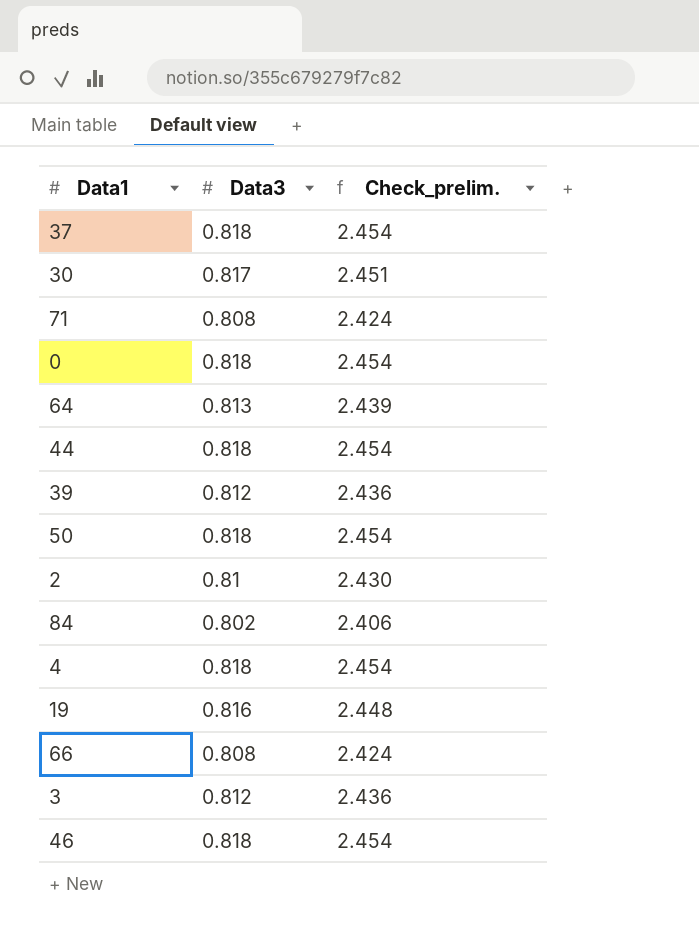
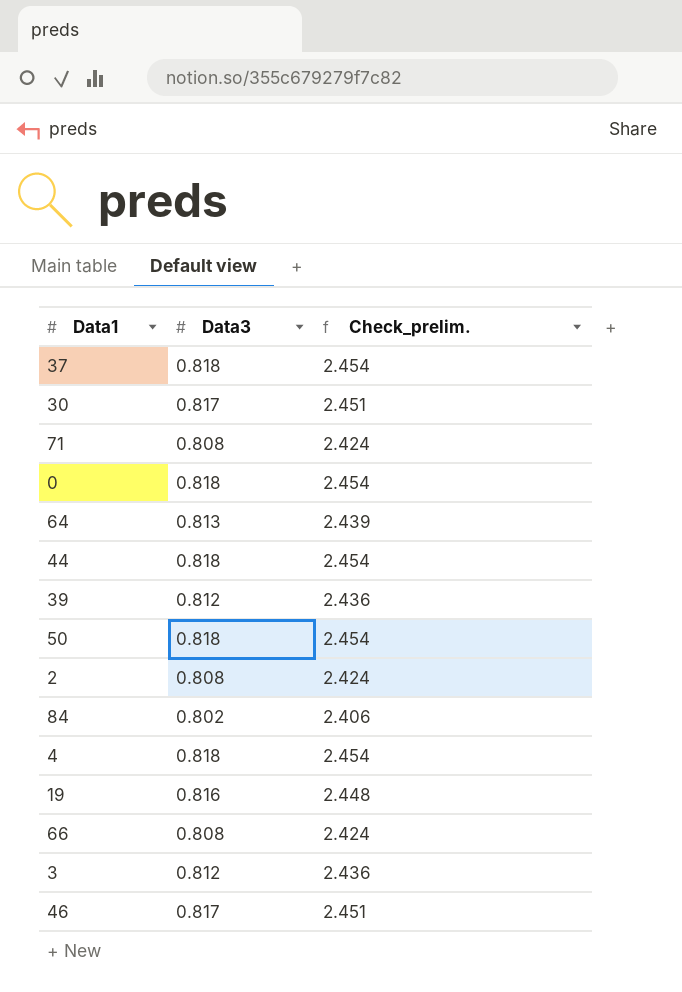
2 | Data3: 0.81 -> 0.808
2 | Check_prelim.: 2.430 -> 2.424
46 | Data3: 0.818 -> 0.817
46 | Check_prelim.: 2.454 -> 2.451

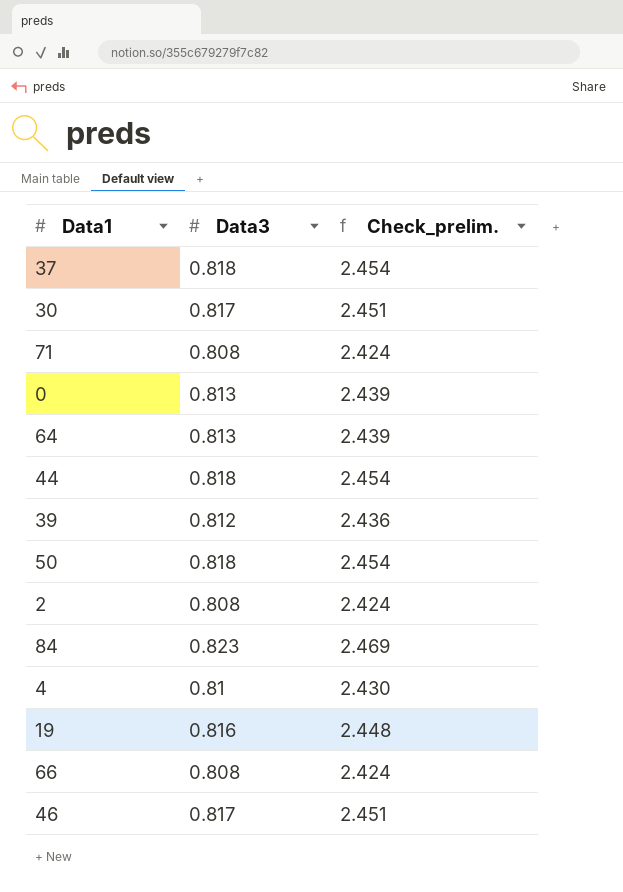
row 3: 0.812 | 2.436 -> none
0 | Data3: 0.818 -> 0.813
0 | Check_prelim.: 2.454 -> 2.439
84 | Data3: 0.802 -> 0.823
84 | Check_prelim.: 2.406 -> 2.469
4 | Data3: 0.818 -> 0.81
4 | Check_prelim.: 2.454 -> 2.430

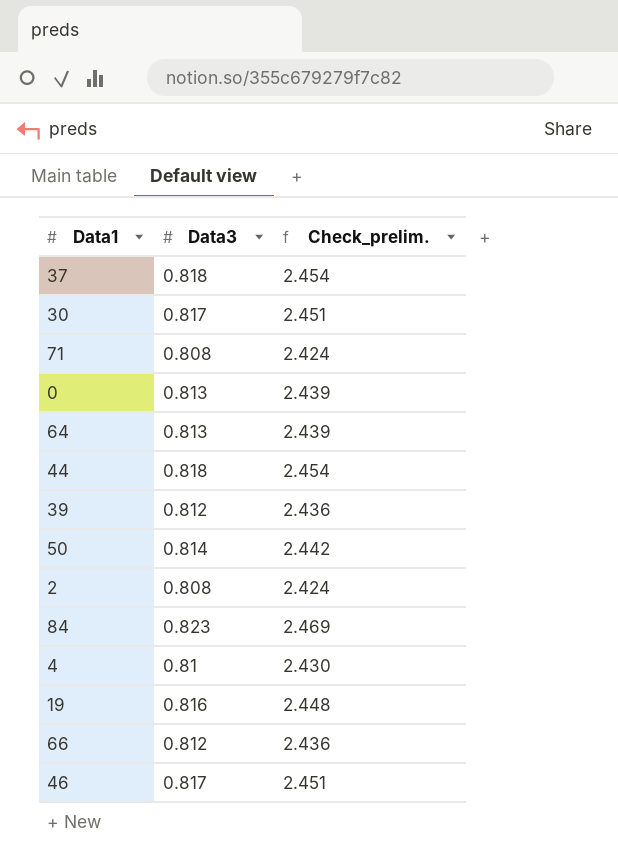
50 | Data3: 0.818 -> 0.814
50 | Check_prelim.: 2.454 -> 2.442
66 | Data3: 0.808 -> 0.812
66 | Check_prelim.: 2.424 -> 2.436

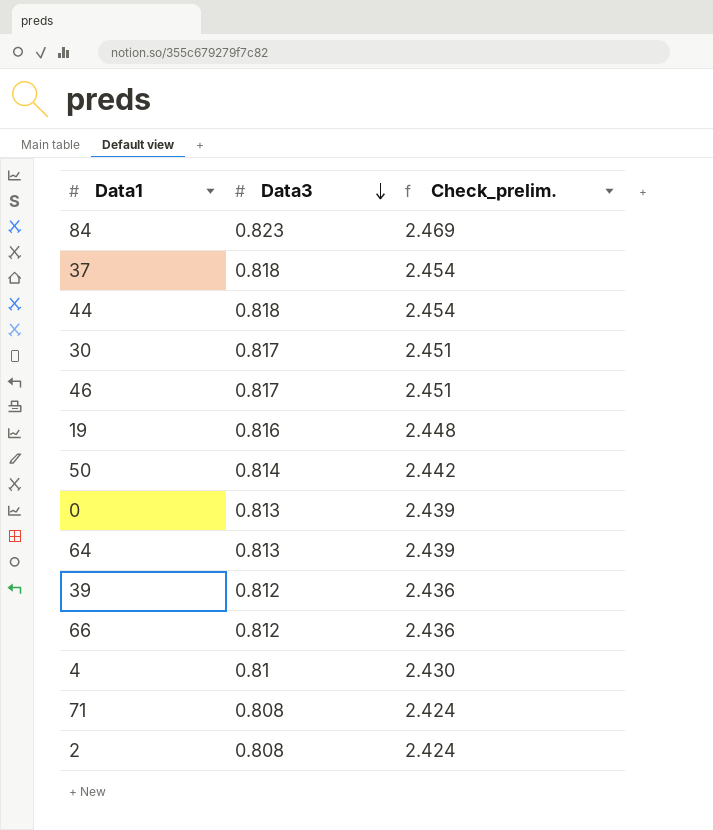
row order: none -> Data3 descending

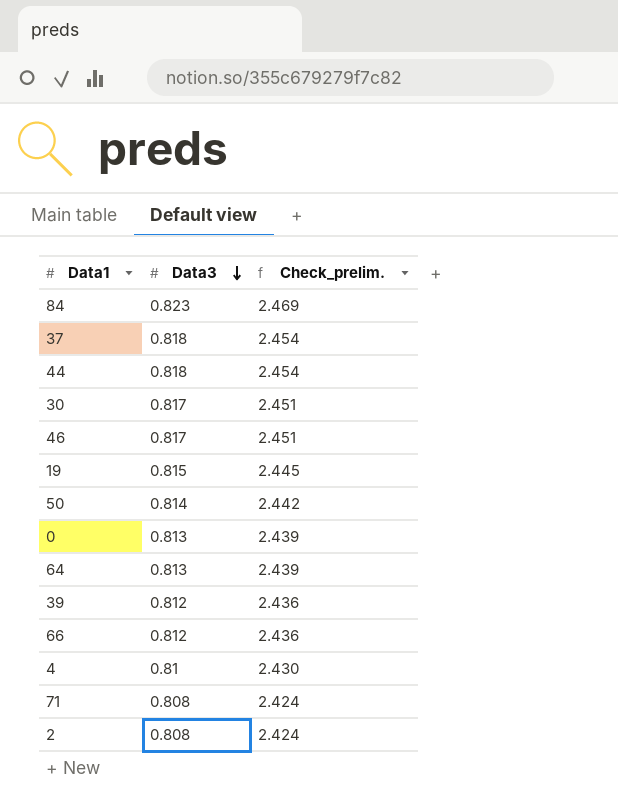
19 | Data3: 0.816 -> 0.815
19 | Check_prelim.: 2.448 -> 2.445

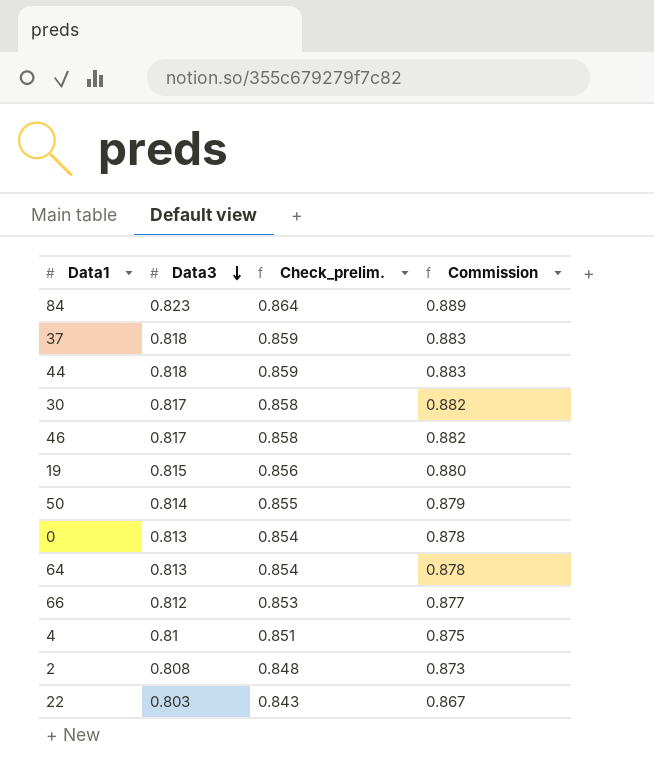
column Check_prelim. | formula: [Data3] * 3 -> [Data3] * 1.05
column Commission | formula: none -> [Data3] * 1.08
row 39: 0.812 | 2.436 -> none
row 71: 0.808 | 2.424 -> none
row 22: none -> 0.803 | 0.843 | 0.867

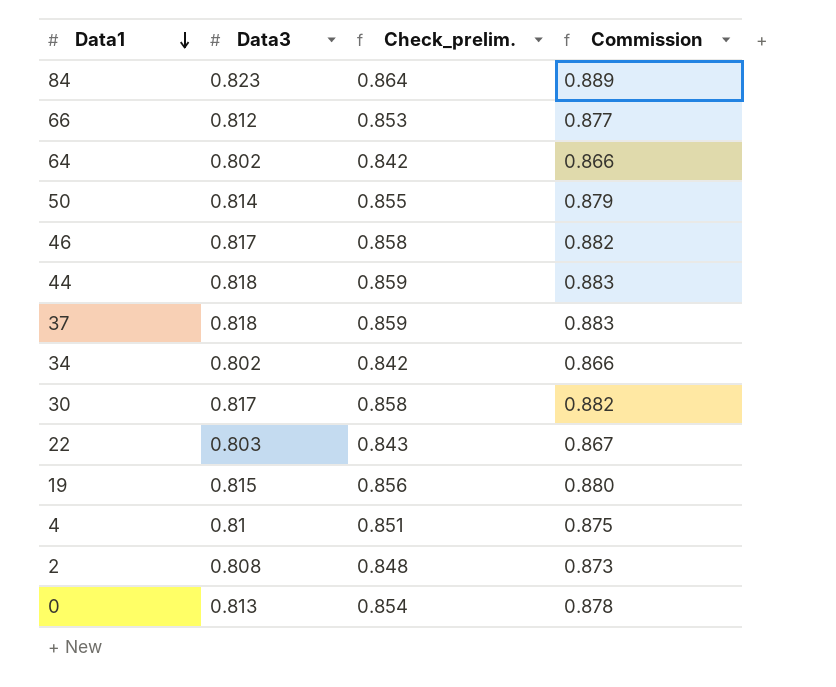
row order: Data3 descending -> Data1 descending
64 | Data3: 0.813 -> 0.802
64 | Check_prelim.: 0.854 -> 0.842
64 | Commission: 0.878 -> 0.866
row 34: none -> 0.802 | 0.842 | 0.866

